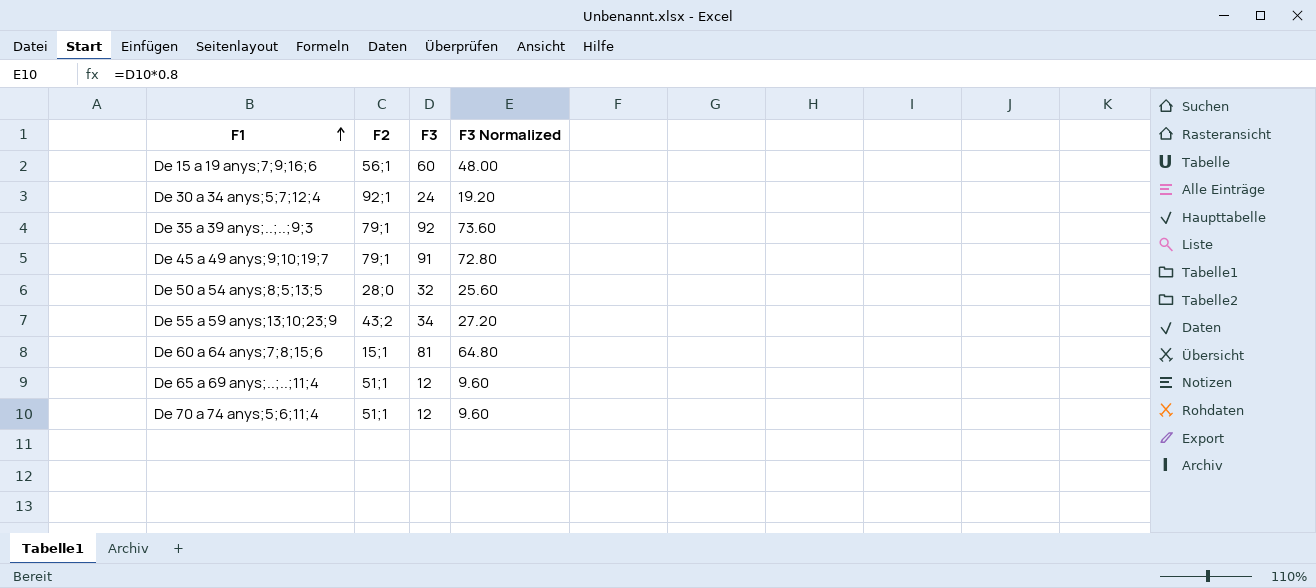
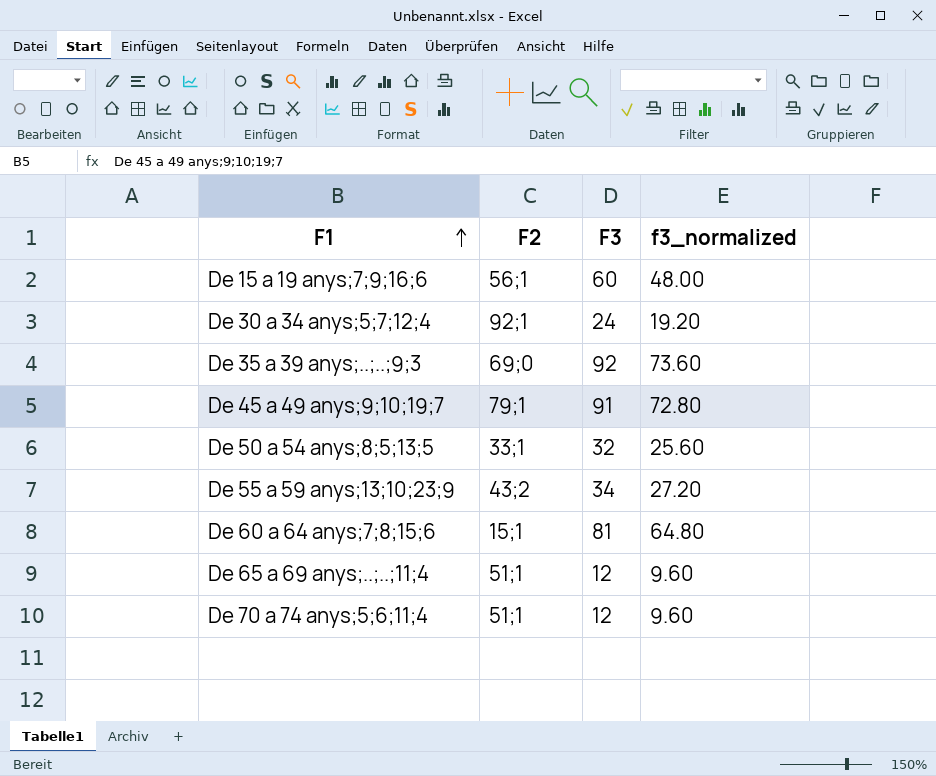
column name: F3 Normalized -> f3_normalized
De 35 a 39 anys;..;..;9;3 | F2: 79;1 -> 69;0
De 50 a 54 anys;8;5;13;5 | F2: 28;0 -> 33;1

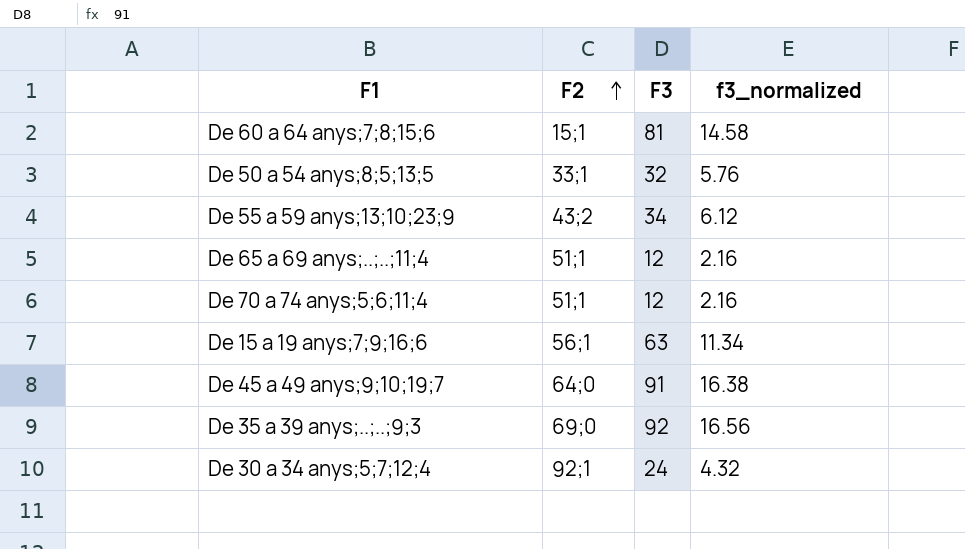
row order: F1 ascending -> F2 ascending
column f3_normalized | formula: [F3] * 0.8 -> [F3] * 0.18
De 15 a 19 anys;7;9;16;6 | F3: 60 -> 63
De 45 a 49 anys;9;10;19;7 | F2: 79;1 -> 64;0

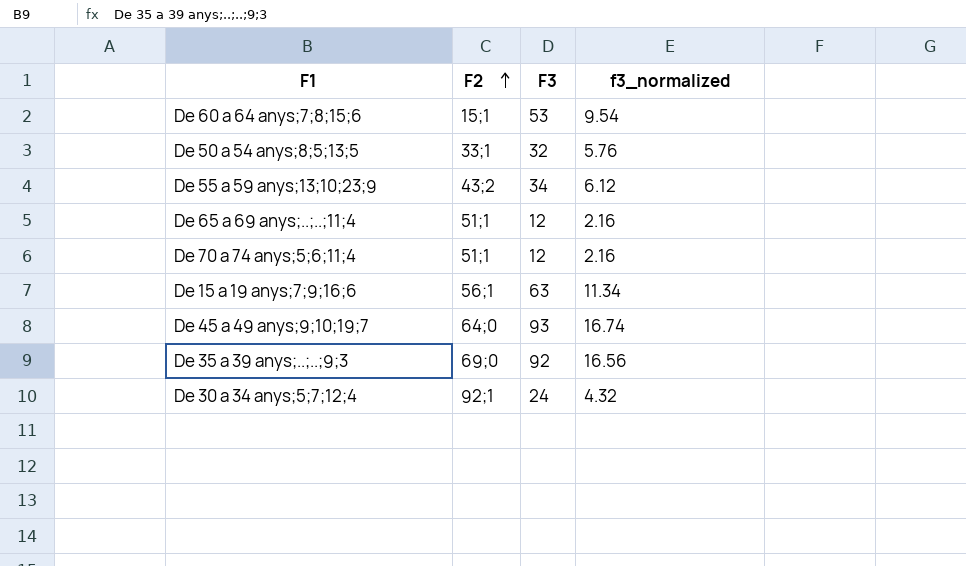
De 60 a 64 anys;7;8;15;6 | F3: 81 -> 53
De 60 a 64 anys;7;8;15;6 | f3_normalized: 14.58 -> 9.54
De 45 a 49 anys;9;10;19;7 | F3: 91 -> 93
De 45 a 49 anys;9;10;19;7 | f3_normalized: 16.38 -> 16.74

